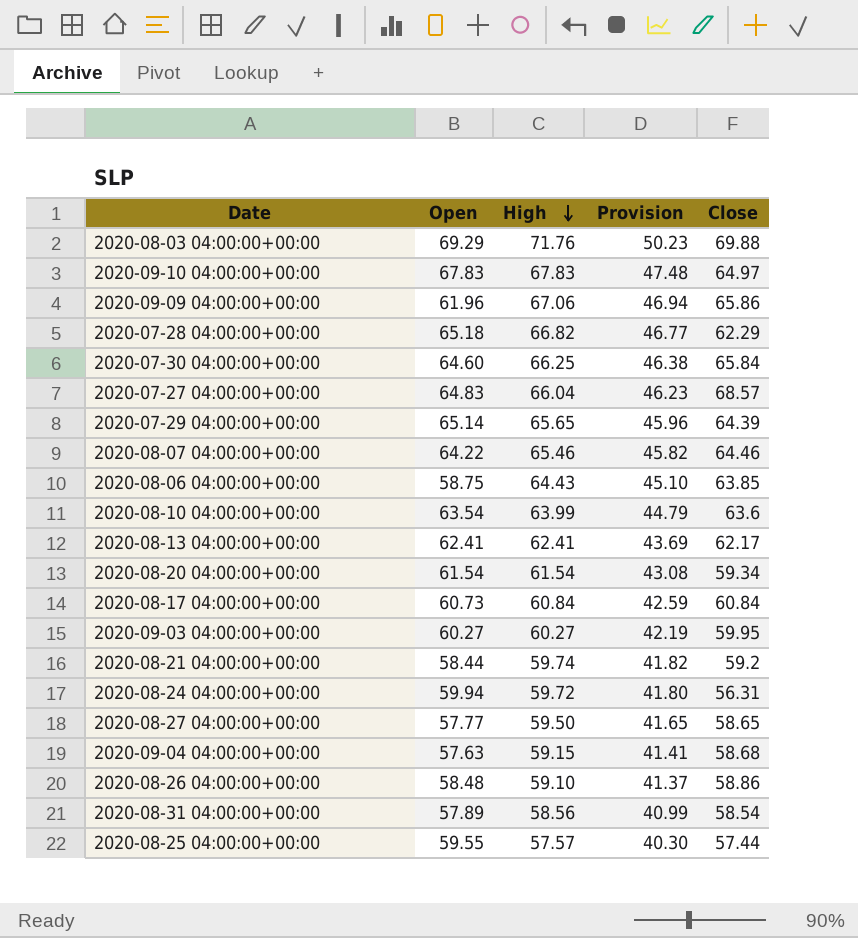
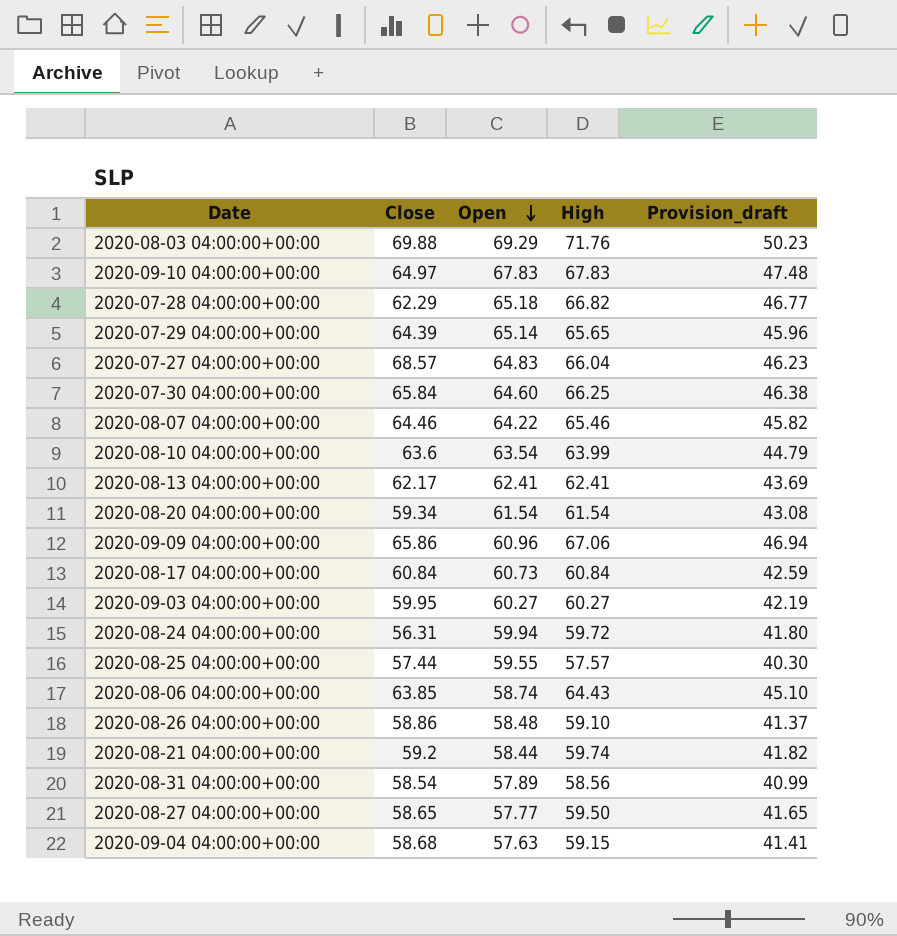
row order: High descending -> Open descending
column Close | position: 5 -> 2
column name: Provision -> Provision_draft
2020-09-09 04:00:00+00:00 | Open: 61.96 -> 60.96
2020-08-06 04:00:00+00:00 | Open: 58.75 -> 58.74

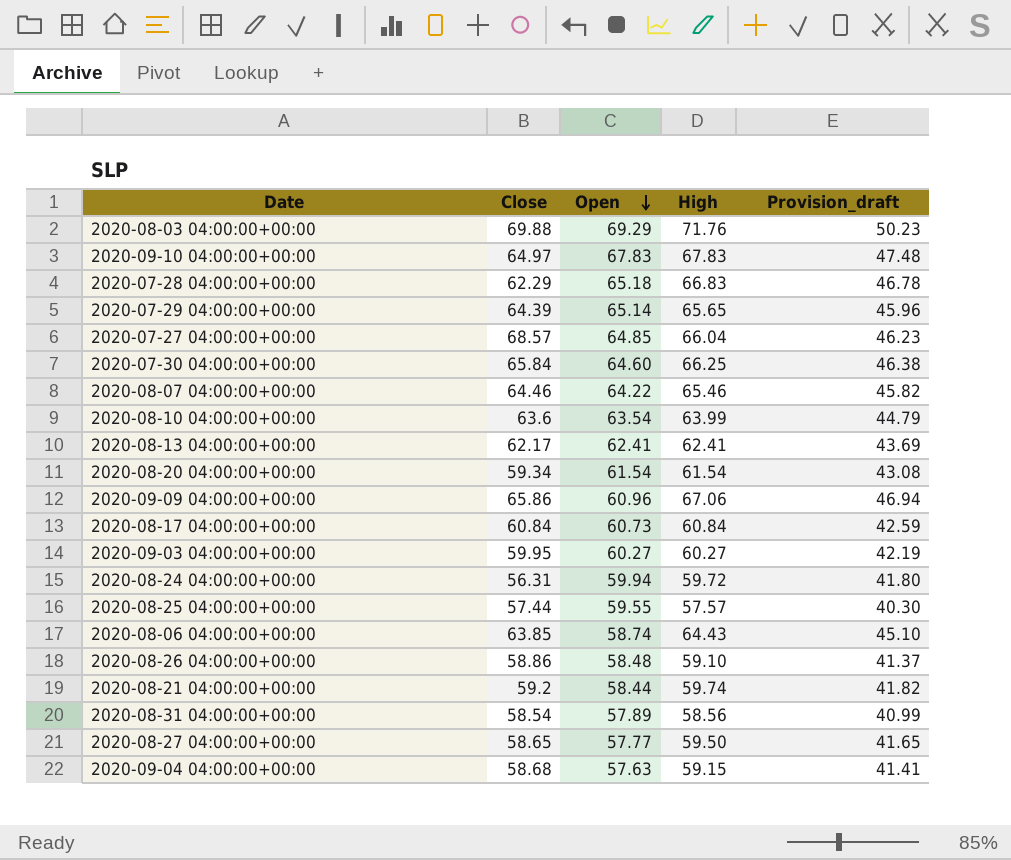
2020-07-28 04:00:00+00:00 | High: 66.82 -> 66.83
2020-07-28 04:00:00+00:00 | Provision_draft: 46.77 -> 46.78
2020-07-27 04:00:00+00:00 | Open: 64.83 -> 64.85

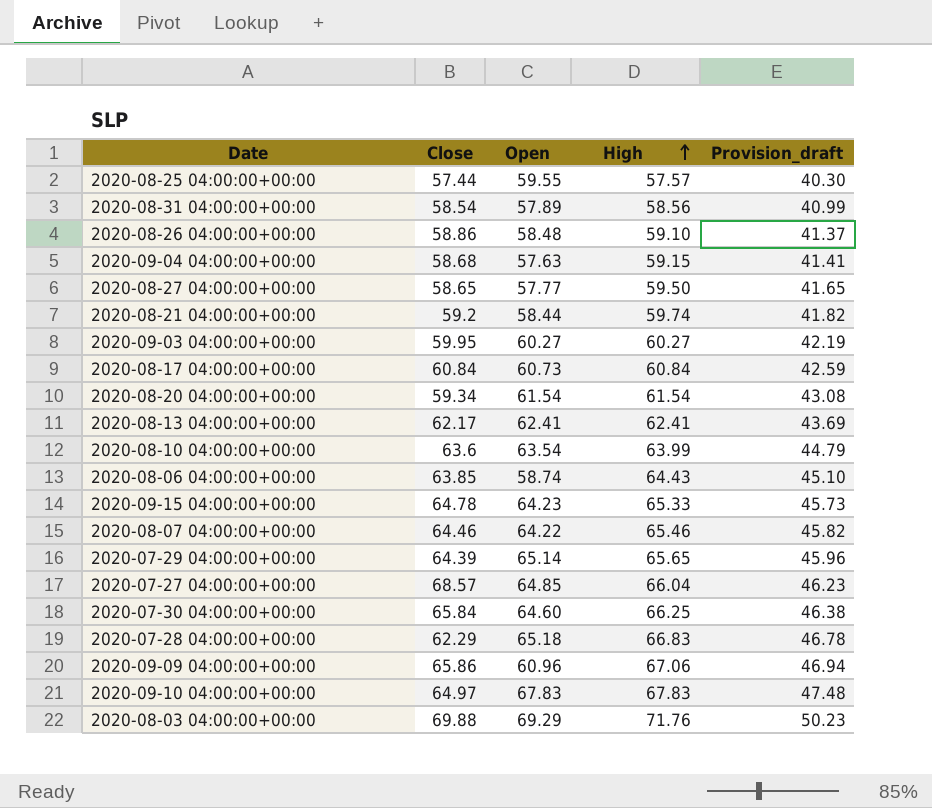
row order: Open descending -> High ascending
row 2020-08-24 04:00:00+00:00: 56.31 | 59.94 | 59.72 | 41.80 -> none
row 2020-09-15 04:00:00+00:00: none -> 64.78 | 64.23 | 65.33 | 45.73

